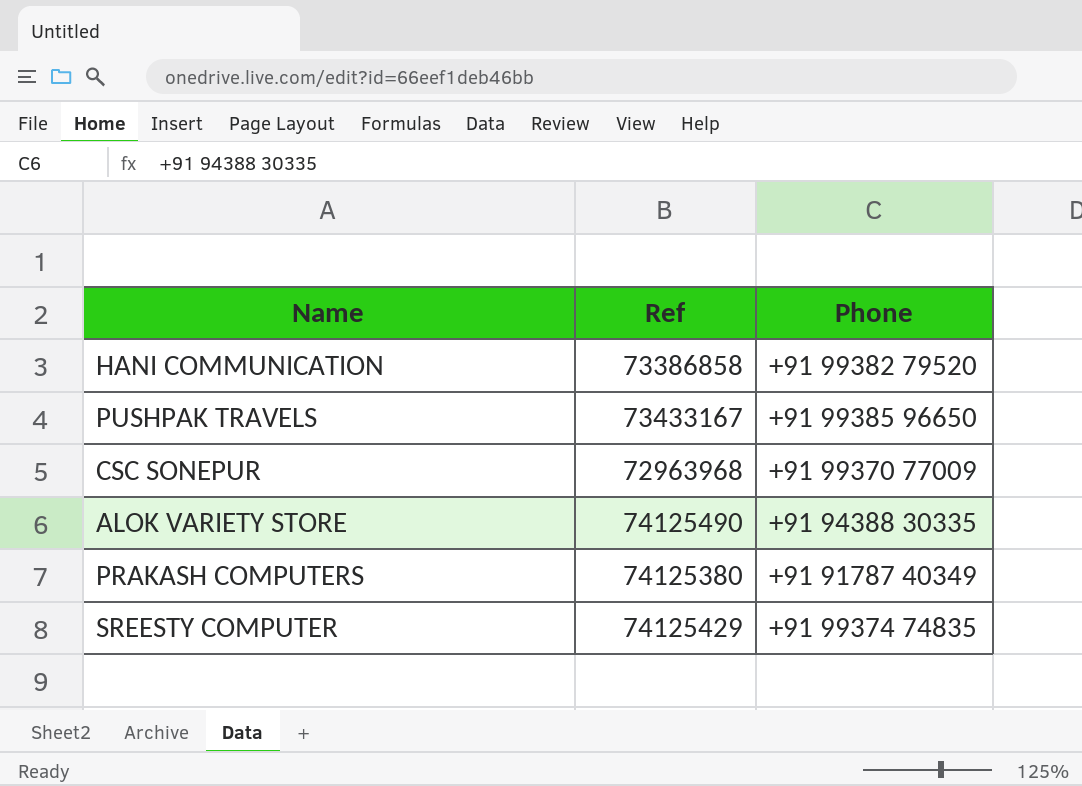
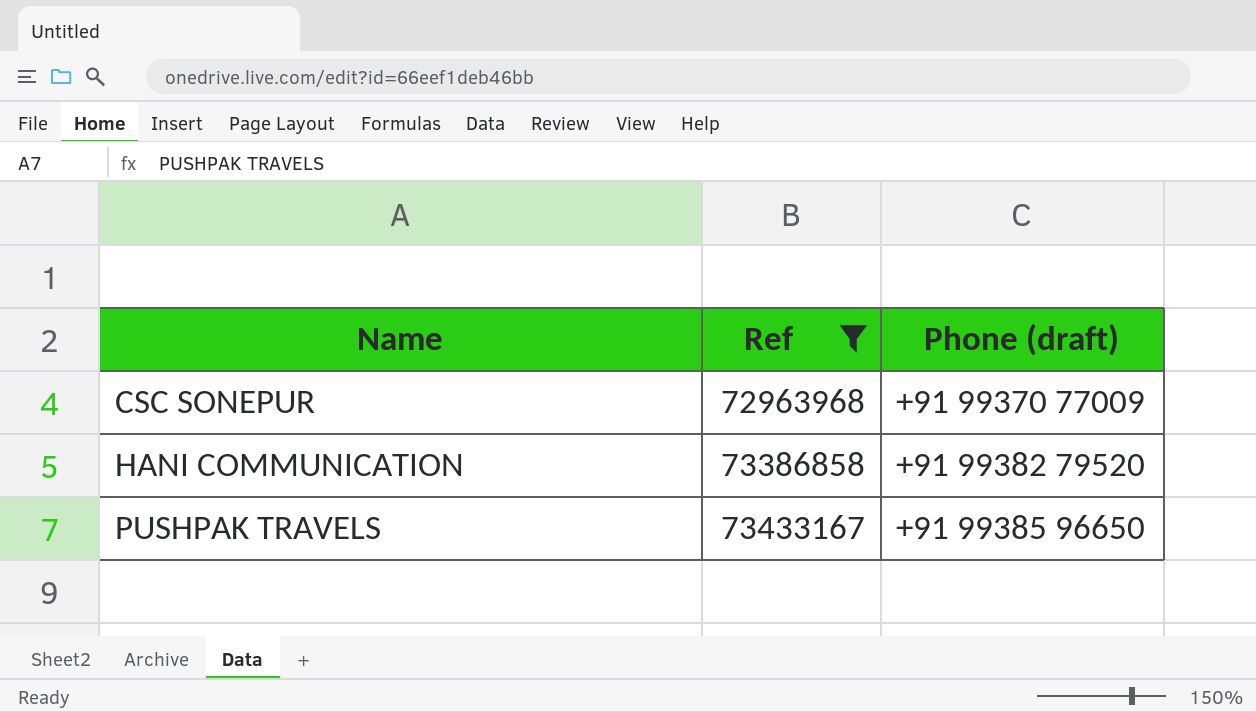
filter: none -> Ref <= 73433167
row order: none -> Name ascending
column name: Phone -> Phone (draft)

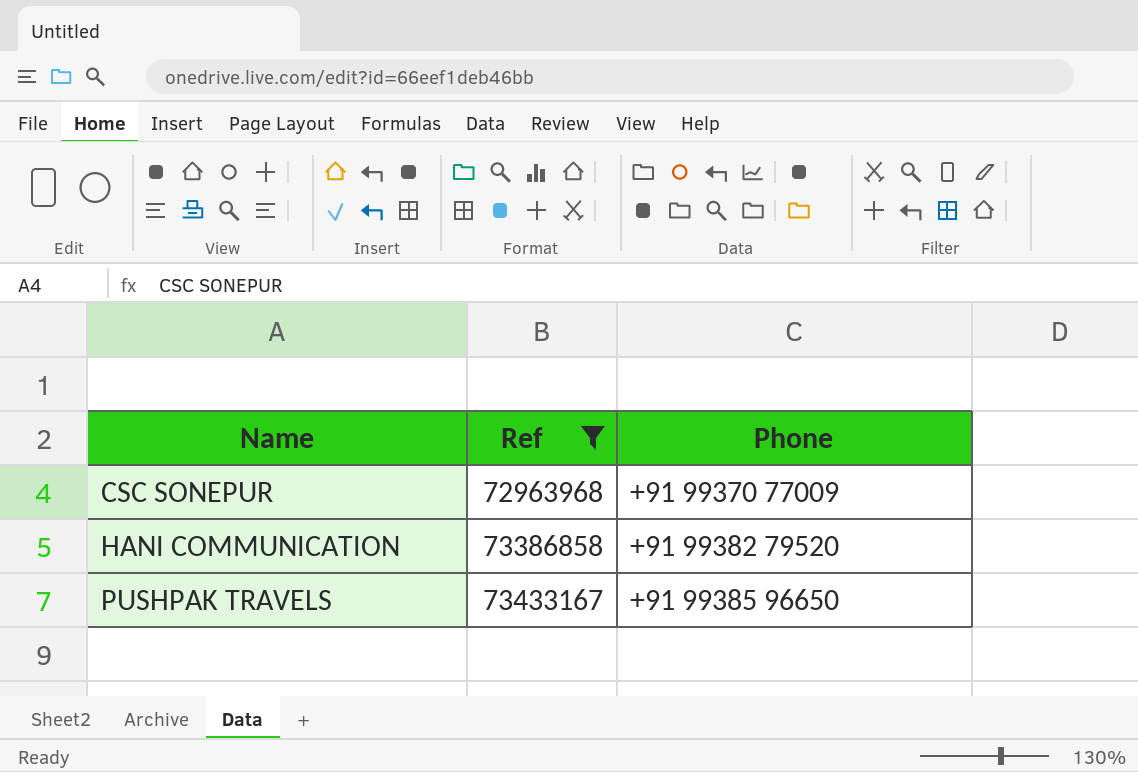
column name: Phone (draft) -> Phone

